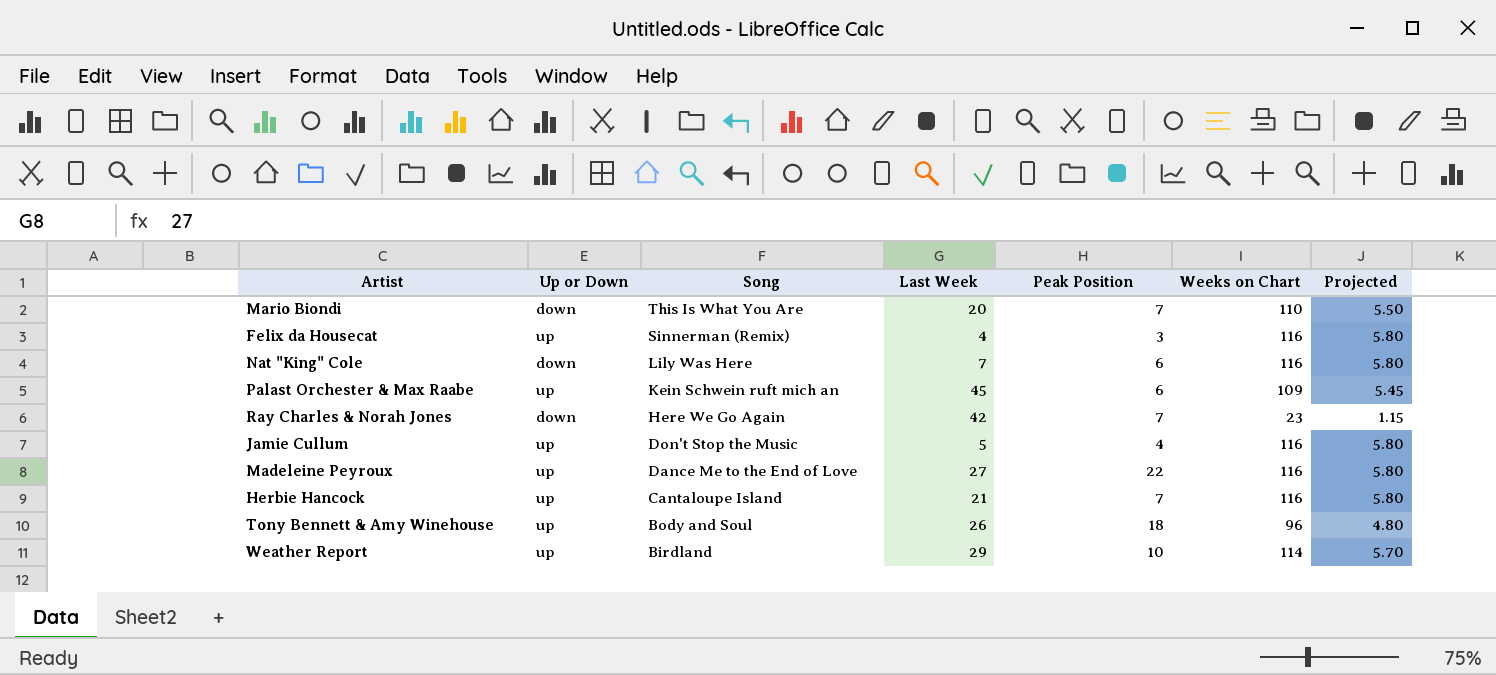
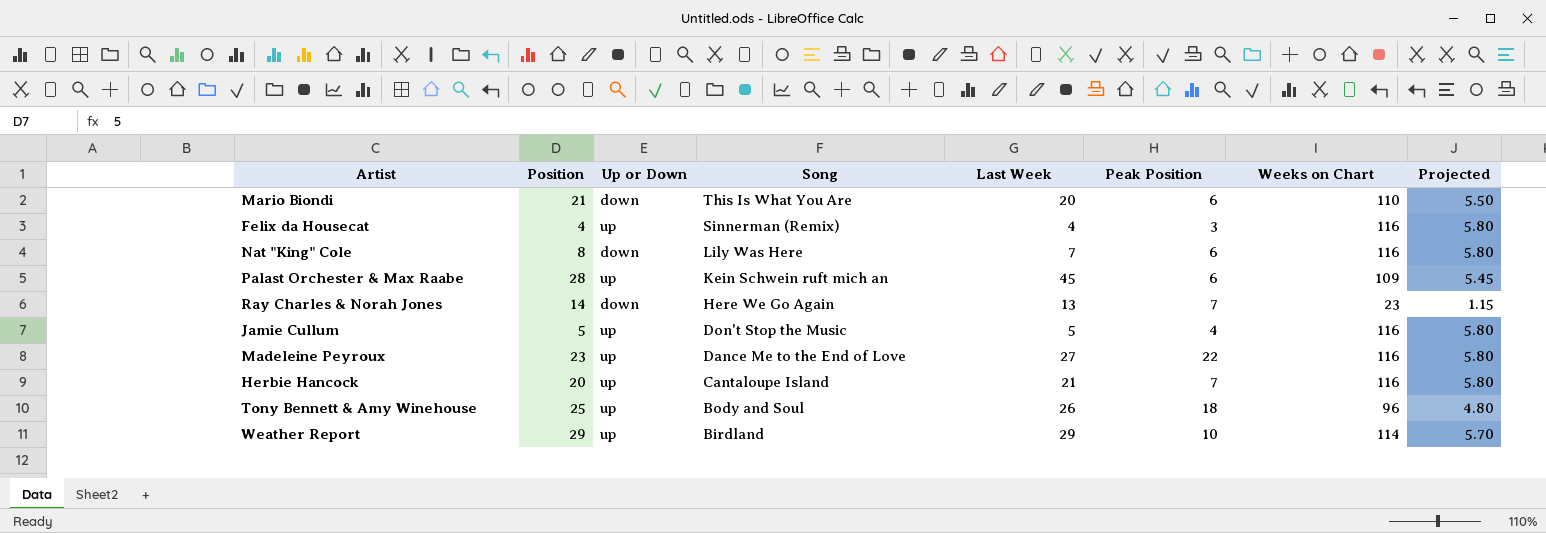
column Position | position: none -> 2
Mario Biondi | Peak Position: 7 -> 6
Ray Charles & Norah Jones | Last Week: 42 -> 13

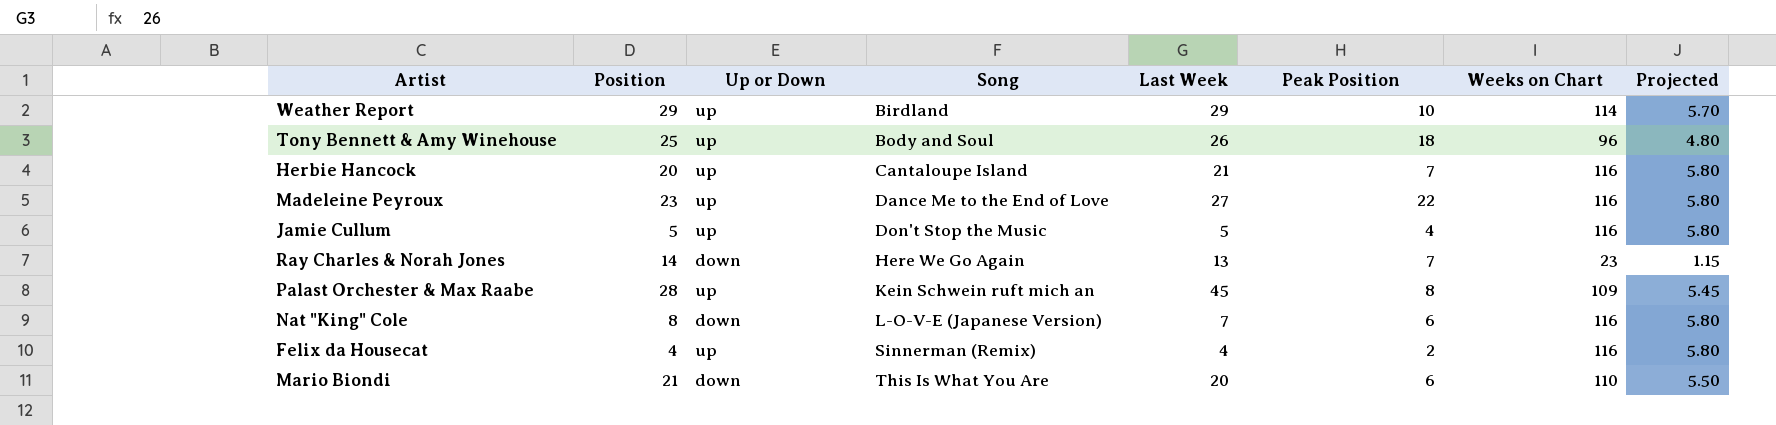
row order: Song descending -> Song ascending
Palast Orchester & Max Raabe | Peak Position: 6 -> 8
Nat "King" Cole | Song: Lily Was Here -> L-O-V-E (Japanese Version)
Felix da Housecat | Peak Position: 3 -> 2

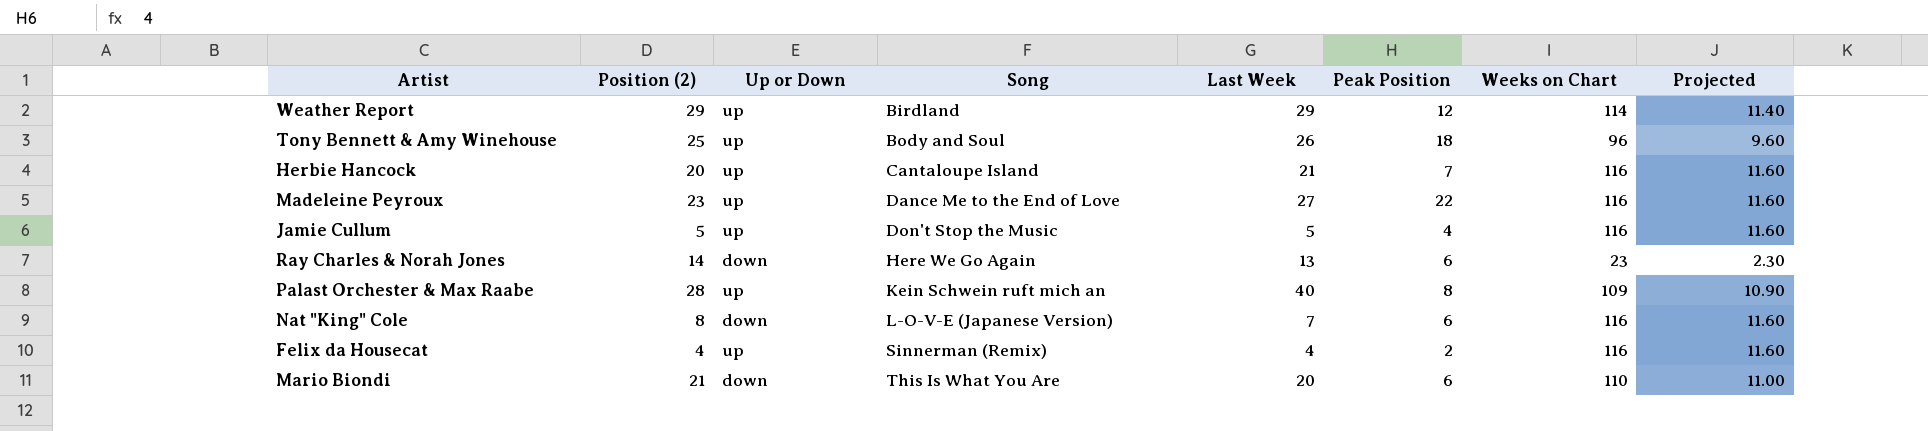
column name: Position -> Position (2)
column Projected | formula: [Weeks on Chart] * 0.05 -> [Weeks on Chart] * 0.1
Weather Report | Peak Position: 10 -> 12
Ray Charles & Norah Jones | Peak Position: 7 -> 6
Palast Orchester & Max Raabe | Last Week: 45 -> 40

